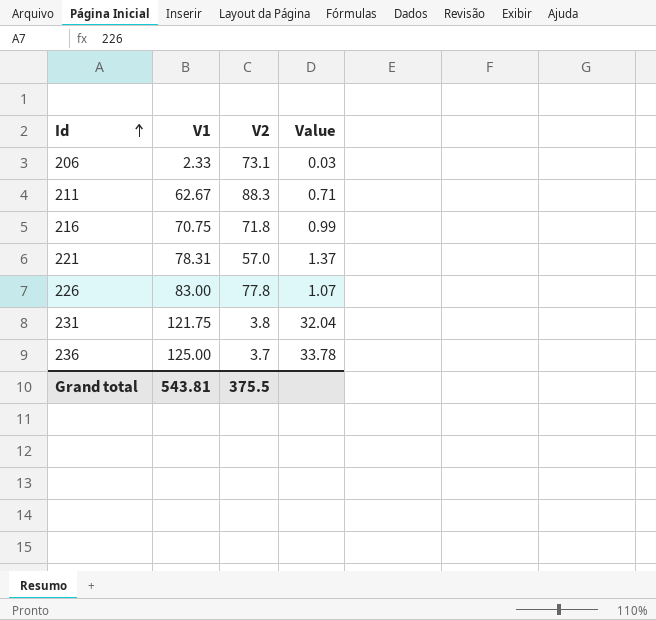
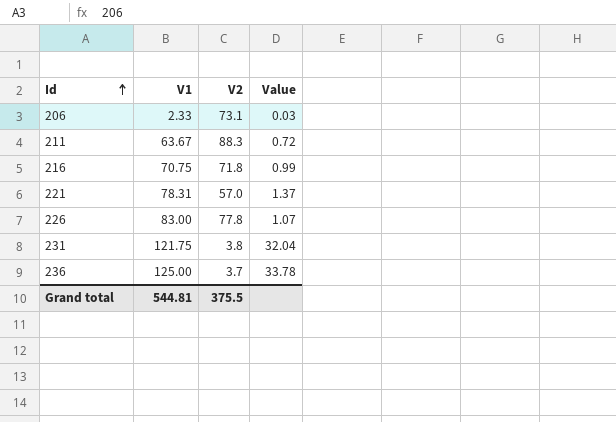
211 | V1: 62.67 -> 63.67
211 | Value: 0.71 -> 0.72
Grand total | V1: 543.81 -> 544.81

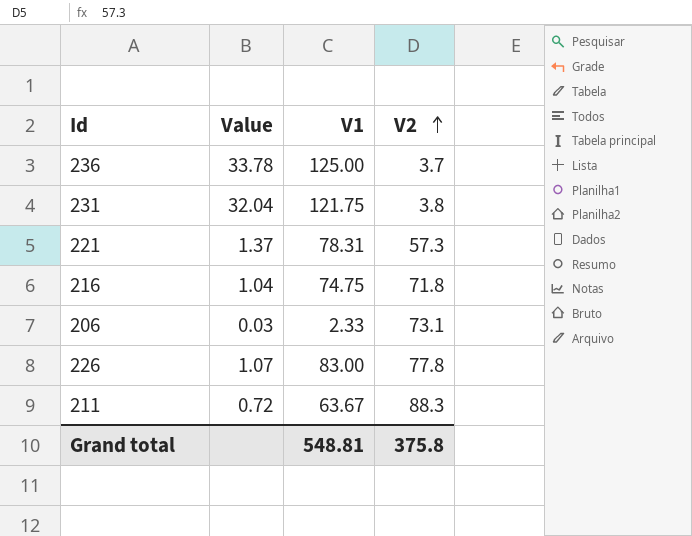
row order: Id ascending -> V2 ascending
column Value | position: 4 -> 2
221 | V2: 57.0 -> 57.3
216 | Value: 0.99 -> 1.04
216 | V1: 70.75 -> 74.75
Grand total | V1: 544.81 -> 548.81
Grand total | V2: 375.5 -> 375.8

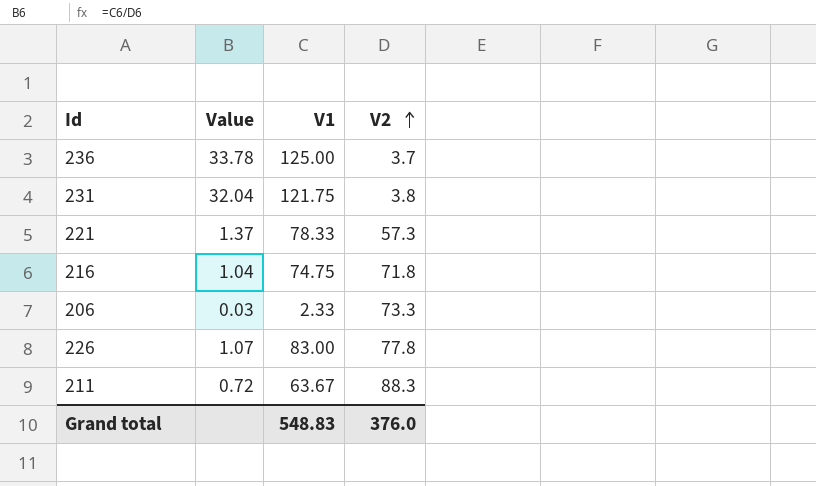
221 | V1: 78.31 -> 78.33
206 | V2: 73.1 -> 73.3
Grand total | V1: 548.81 -> 548.83
Grand total | V2: 375.8 -> 376.0

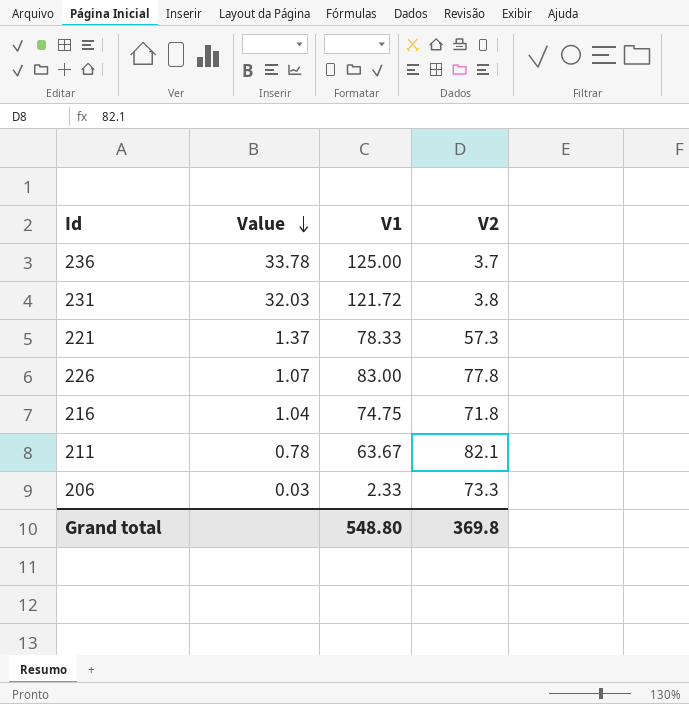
row order: V2 ascending -> Value descending
231 | Value: 32.04 -> 32.03
231 | V1: 121.75 -> 121.72
211 | Value: 0.72 -> 0.78
211 | V2: 88.3 -> 82.1
Grand total | V1: 548.83 -> 548.80
Grand total | V2: 376.0 -> 369.8

